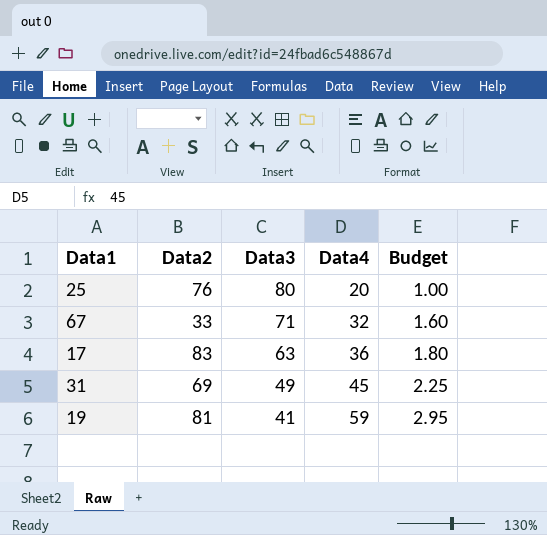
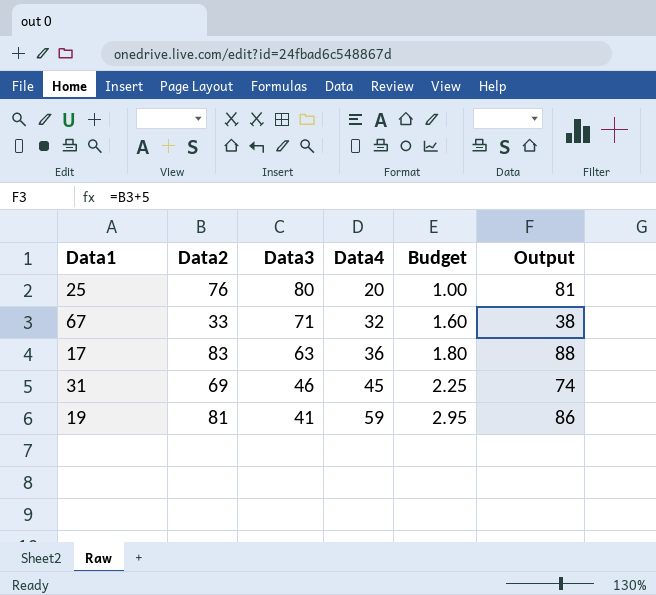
column Output | formula: none -> [Data2] + 5
31 | Data3: 49 -> 46

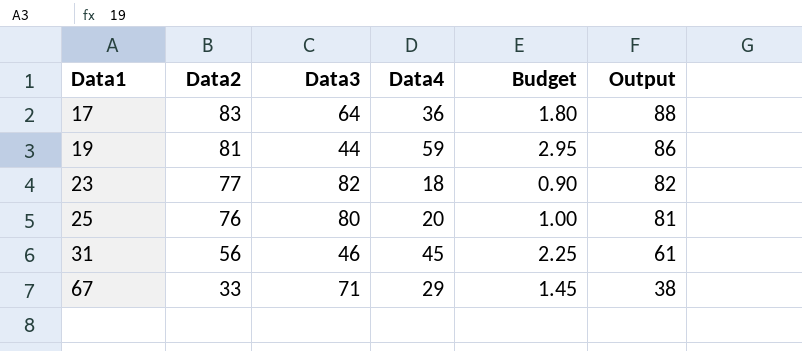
row order: Data3 descending -> Data1 ascending
17 | Data3: 63 -> 64
19 | Data3: 41 -> 44
row 23: none -> 77 | 82 | 18 | 0.90 | 82
31 | Data2: 69 -> 56
31 | Output: 74 -> 61
67 | Data4: 32 -> 29
67 | Budget: 1.60 -> 1.45

